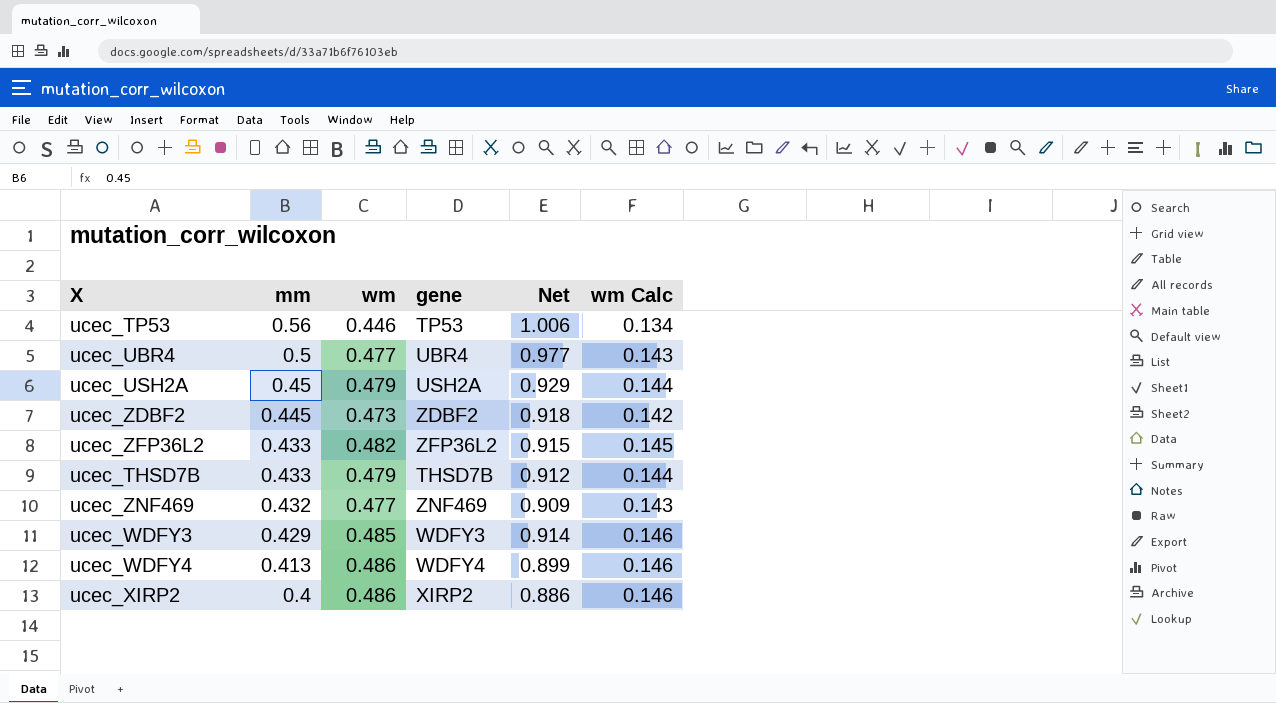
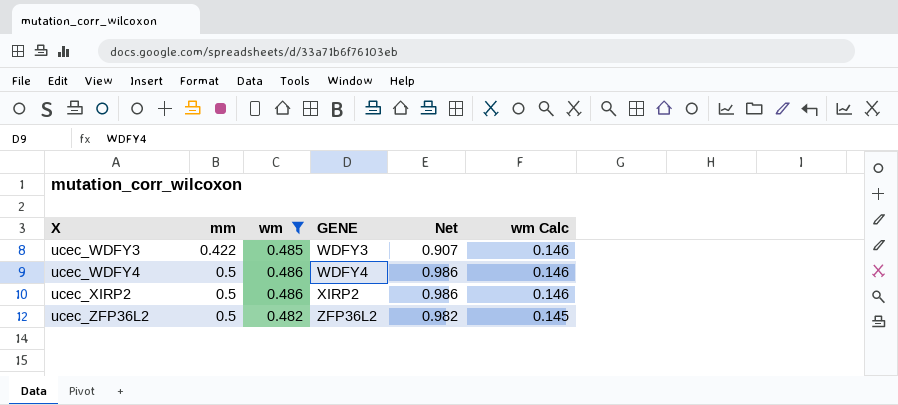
filter: none -> wm >= 0.482
row order: mm descending -> X ascending
column name: gene -> GENE
ucec_WDFY3 | mm: 0.429 -> 0.422
ucec_WDFY3 | Net: 0.914 -> 0.907
ucec_WDFY4 | mm: 0.413 -> 0.5
ucec_WDFY4 | Net: 0.899 -> 0.986
ucec_XIRP2 | mm: 0.4 -> 0.5
ucec_XIRP2 | Net: 0.886 -> 0.986
ucec_ZFP36L2 | mm: 0.433 -> 0.5
ucec_ZFP36L2 | Net: 0.915 -> 0.982

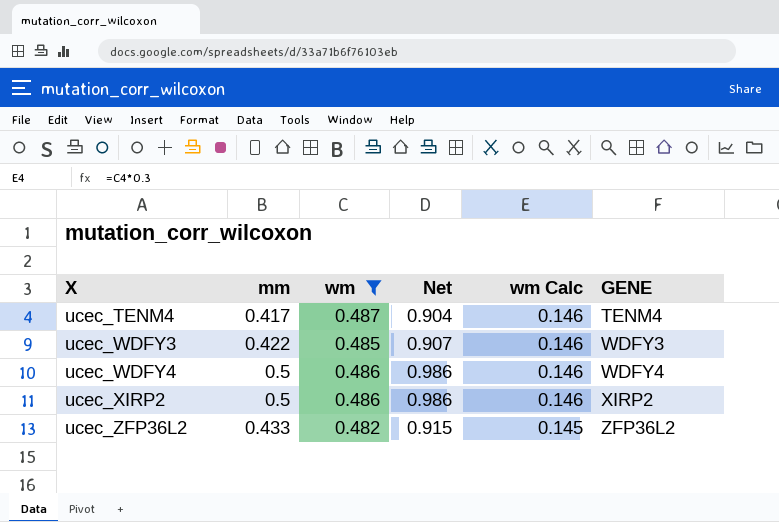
column GENE | position: 4 -> 6
row ucec_TENM4: none -> 0.417 | 0.487 | 0.904 | 0.146 | TENM4
ucec_ZFP36L2 | mm: 0.5 -> 0.433
ucec_ZFP36L2 | Net: 0.982 -> 0.915

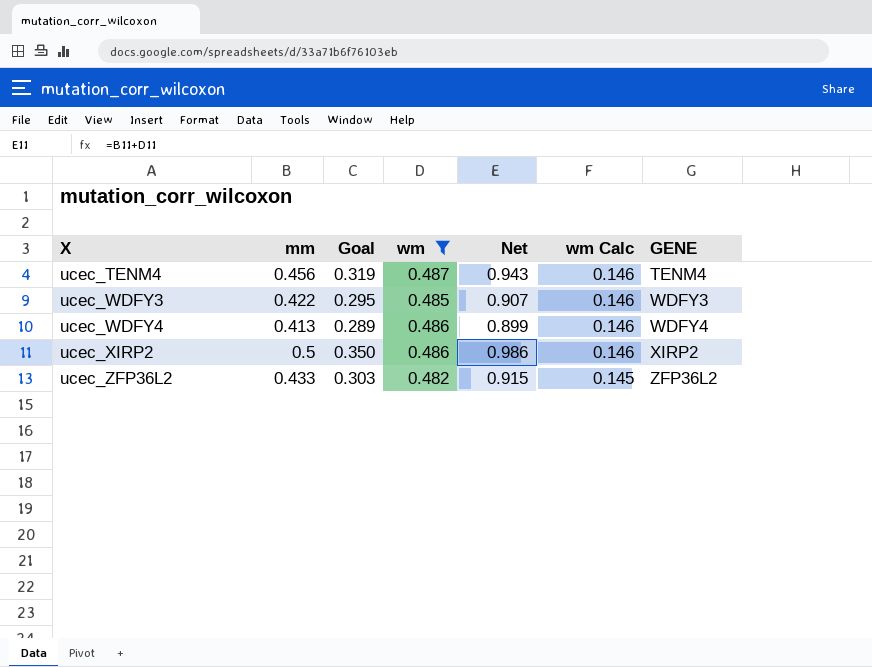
column Goal | formula: none -> [mm] * 0.7
ucec_TENM4 | mm: 0.417 -> 0.456
ucec_TENM4 | Net: 0.904 -> 0.943
ucec_WDFY4 | mm: 0.5 -> 0.413
ucec_WDFY4 | Net: 0.986 -> 0.899

